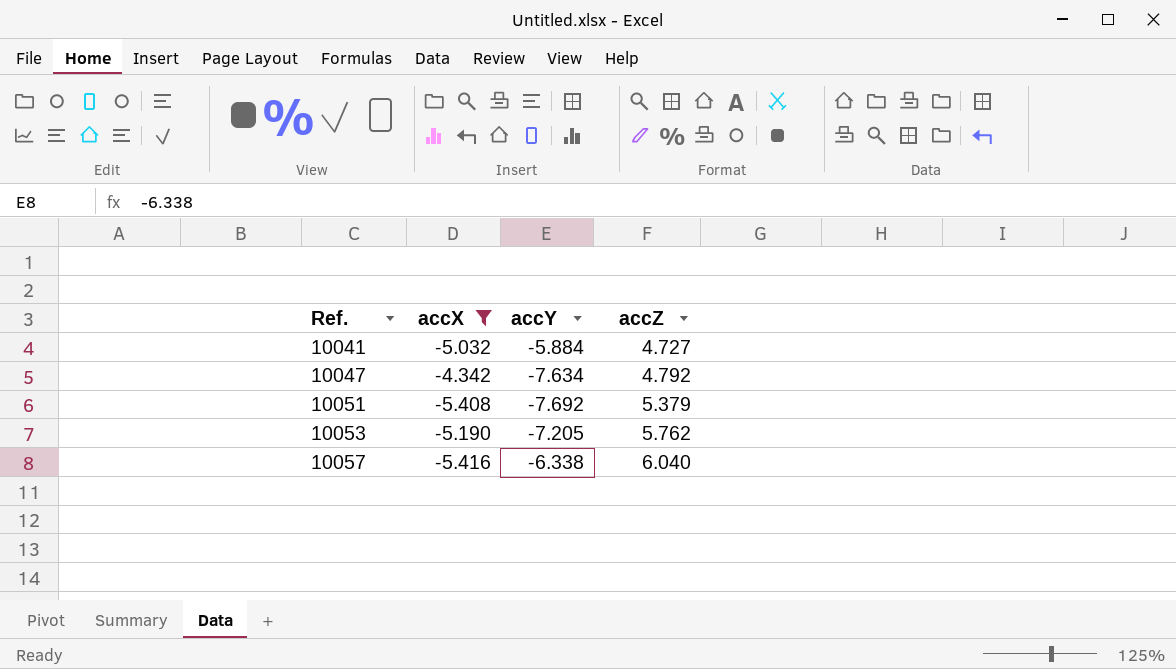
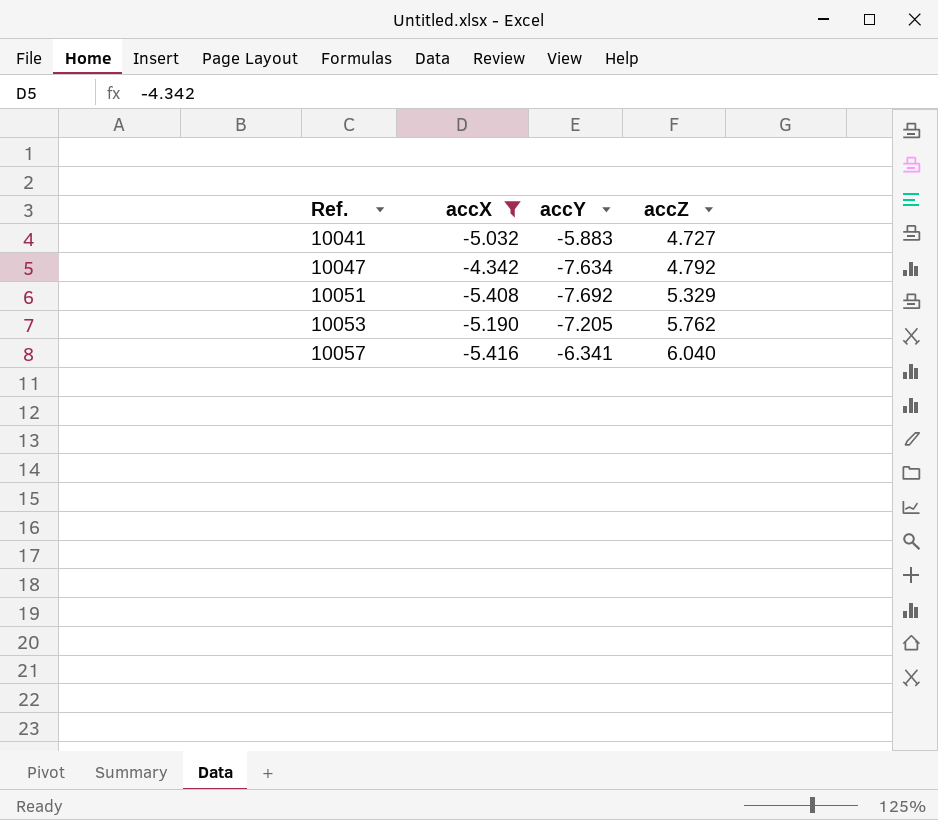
10041 | accY: -5.884 -> -5.883
10051 | accZ: 5.379 -> 5.329
10057 | accY: -6.338 -> -6.341

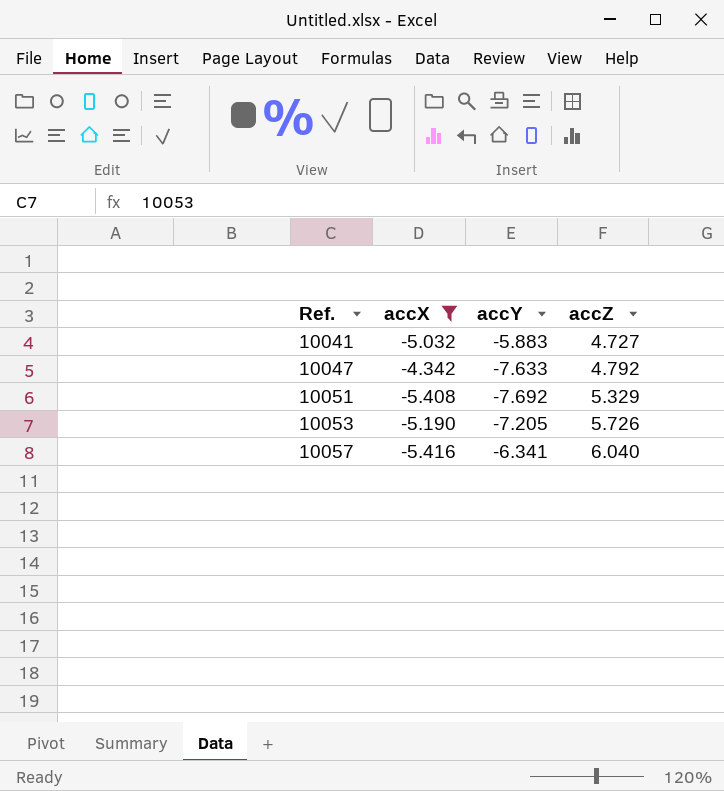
10047 | accY: -7.634 -> -7.633
10053 | accZ: 5.762 -> 5.726

